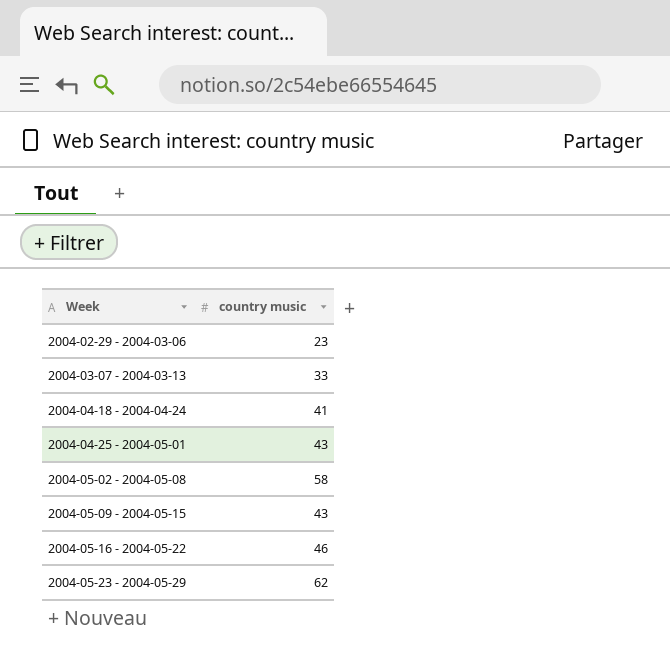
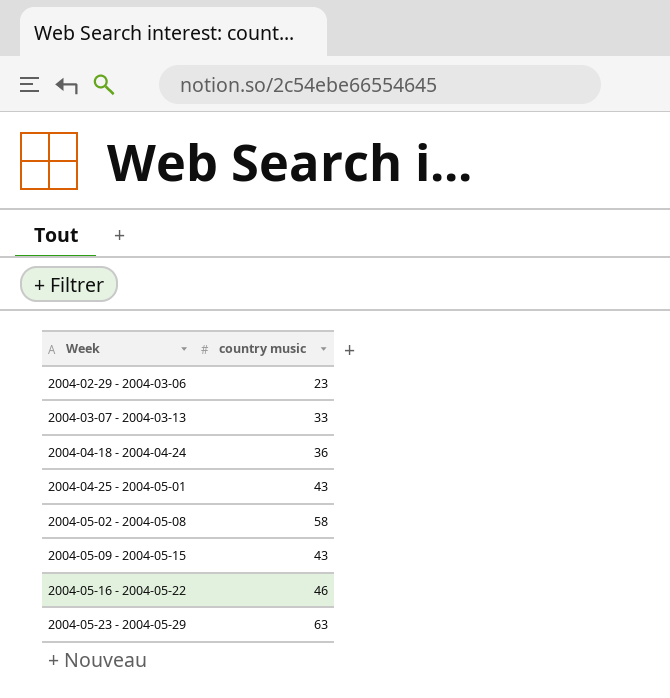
2004-04-18 - 2004-04-24 | country music: 41 -> 36
2004-05-23 - 2004-05-29 | country music: 62 -> 63

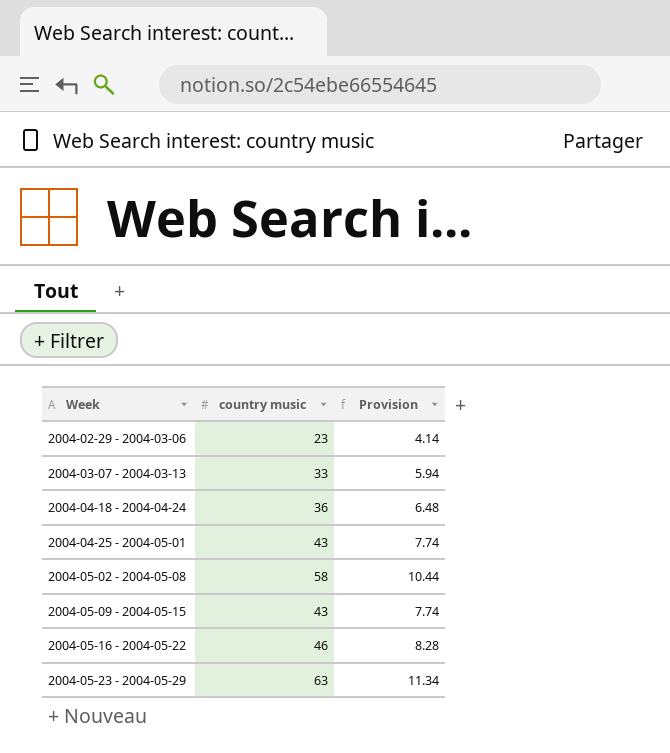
column Provision | formula: none -> [country music] * 0.18

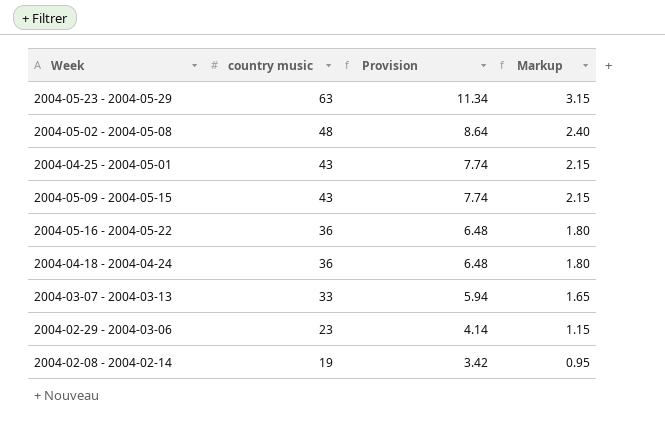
row order: Week ascending -> country music descending
column Markup | formula: none -> [country music] * 0.05
2004-05-02 - 2004-05-08 | country music: 58 -> 48
2004-05-02 - 2004-05-08 | Provision: 10.44 -> 8.64
2004-05-16 - 2004-05-22 | country music: 46 -> 36
2004-05-16 - 2004-05-22 | Provision: 8.28 -> 6.48
row 2004-02-08 - 2004-02-14: none -> 19 | 3.42 | 0.95

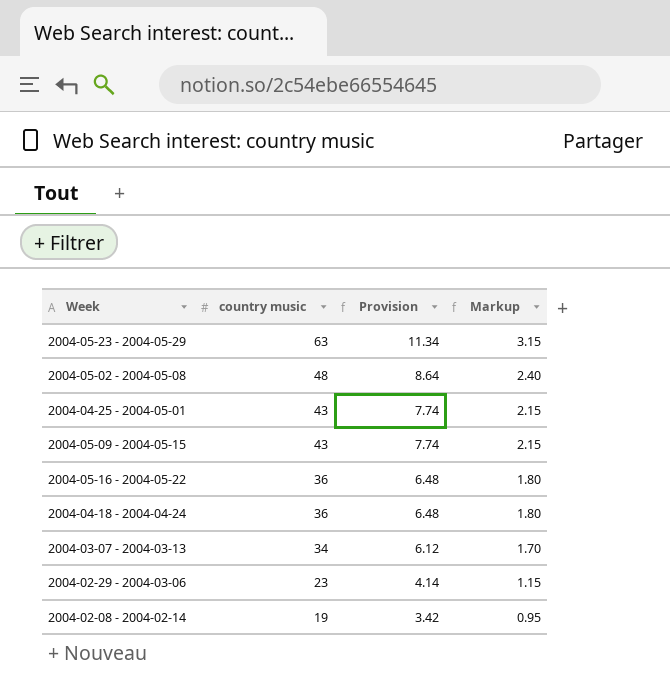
2004-03-07 - 2004-03-13 | country music: 33 -> 34
2004-03-07 - 2004-03-13 | Provision: 5.94 -> 6.12
2004-03-07 - 2004-03-13 | Markup: 1.65 -> 1.70

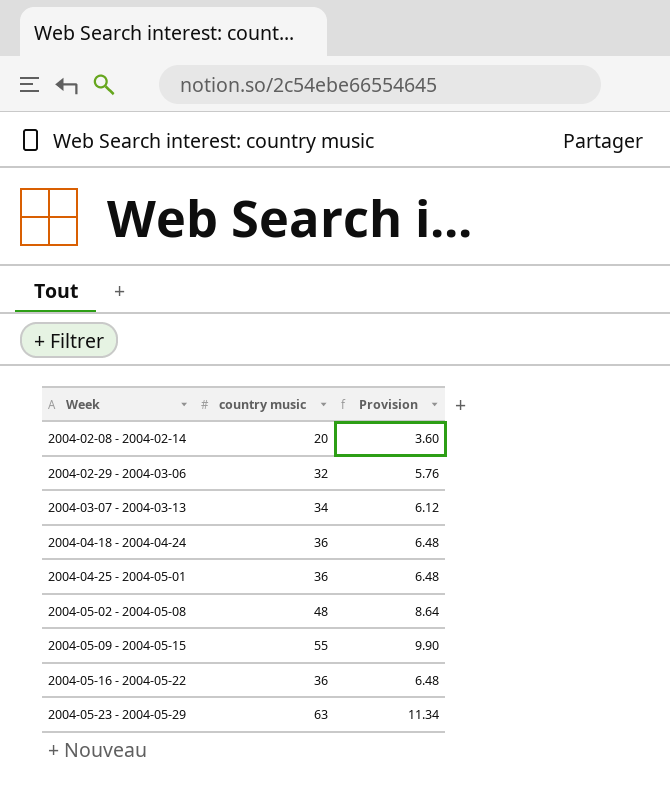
row order: country music descending -> Week ascending
column Markup | formula: [country music] * 0.05 -> none
2004-02-08 - 2004-02-14 | country music: 19 -> 20
2004-02-08 - 2004-02-14 | Provision: 3.42 -> 3.60
2004-02-29 - 2004-03-06 | country music: 23 -> 32
2004-02-29 - 2004-03-06 | Provision: 4.14 -> 5.76
2004-04-25 - 2004-05-01 | country music: 43 -> 36
2004-04-25 - 2004-05-01 | Provision: 7.74 -> 6.48
2004-05-09 - 2004-05-15 | country music: 43 -> 55
2004-05-09 - 2004-05-15 | Provision: 7.74 -> 9.90

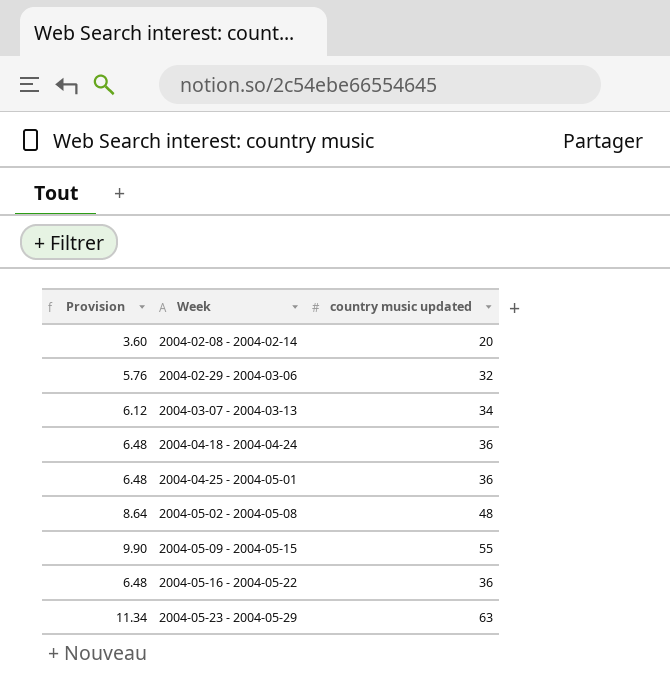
column Provision | position: 3 -> 1
column name: country music -> country music updated

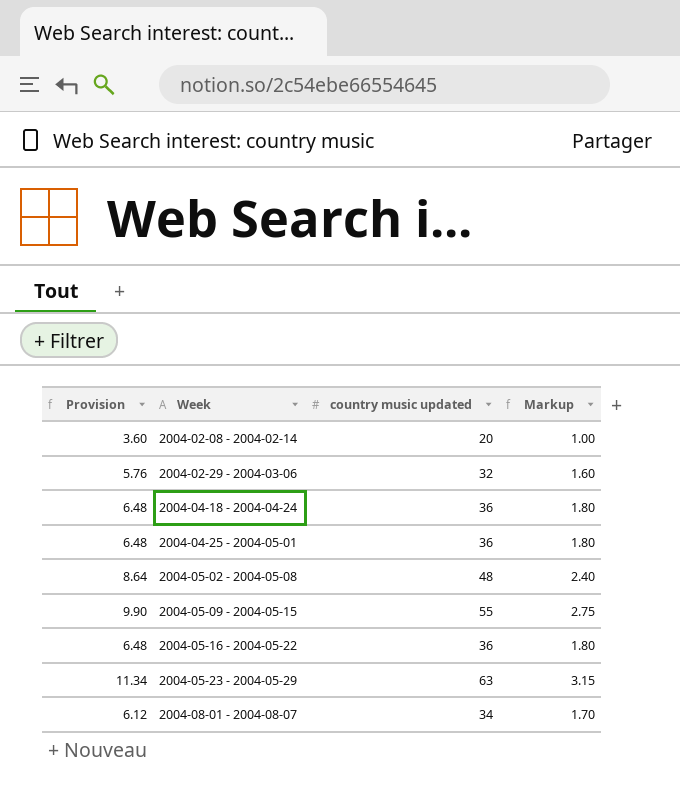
column Markup | formula: none -> [country music updated] * 0.05
row 2004-03-07 - 2004-03-13: 6.12 | 34 -> none
row 2004-08-01 - 2004-08-07: none -> 6.12 | 34 | 1.70

